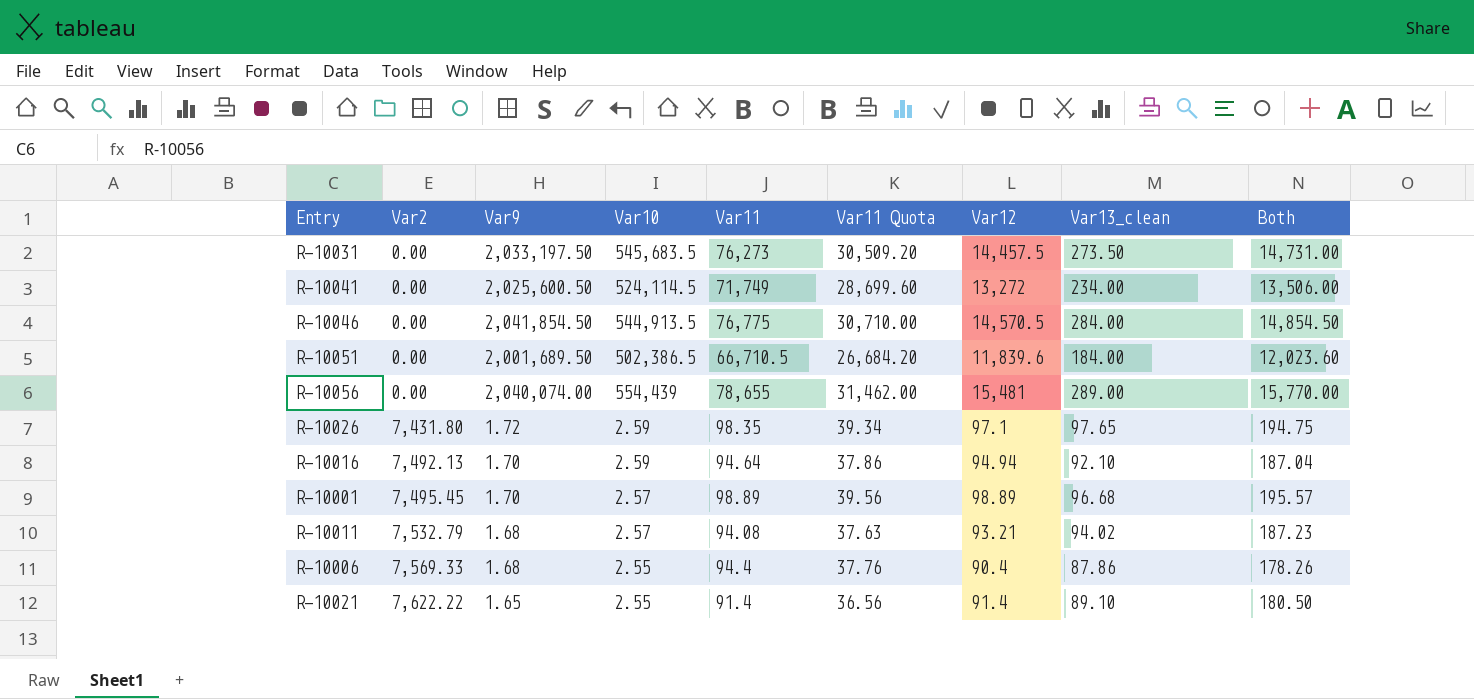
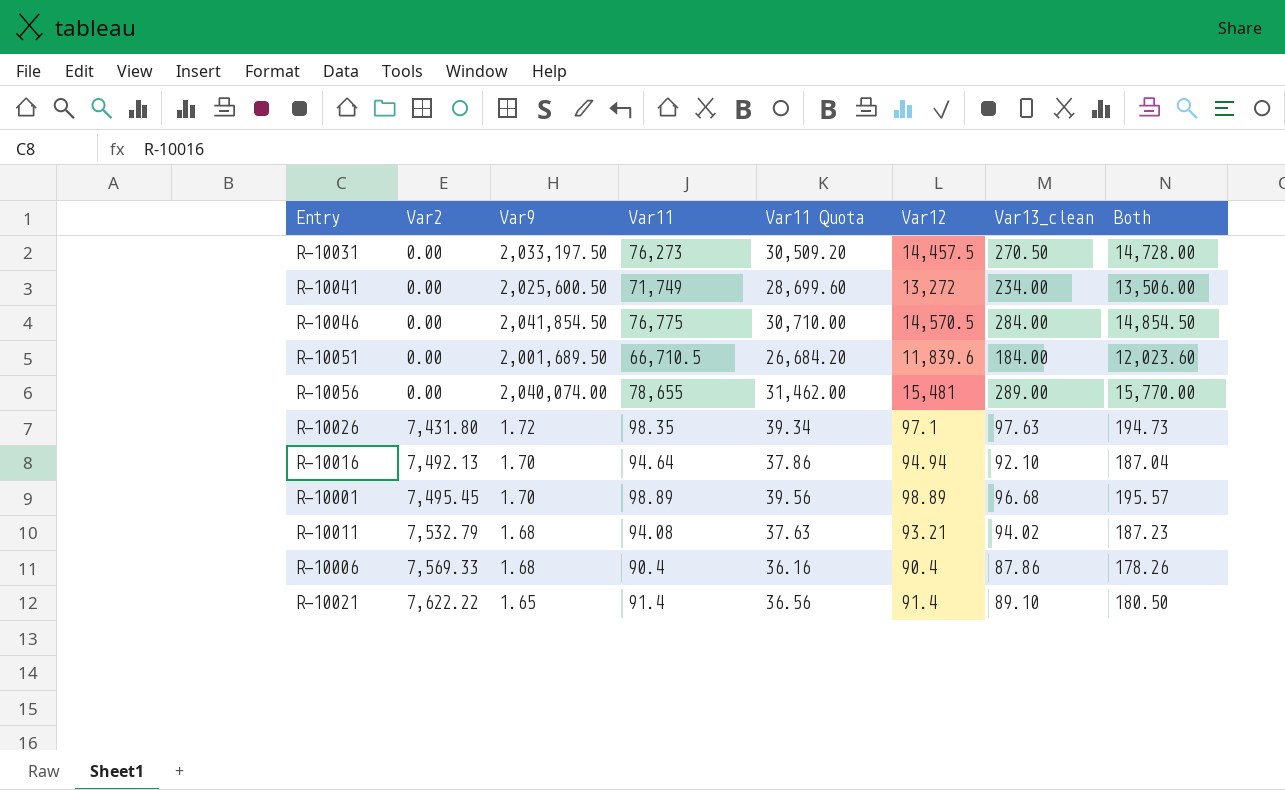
column Var10 | position: 4 -> none
R-10031 | Var13_clean: 273.50 -> 270.50
R-10031 | Both: 14,731.00 -> 14,728.00
R-10026 | Var13_clean: 97.65 -> 97.63
R-10026 | Both: 194.75 -> 194.73
R-10006 | Var11: 94.4 -> 90.4
R-10006 | Var11 Quota: 37.76 -> 36.16

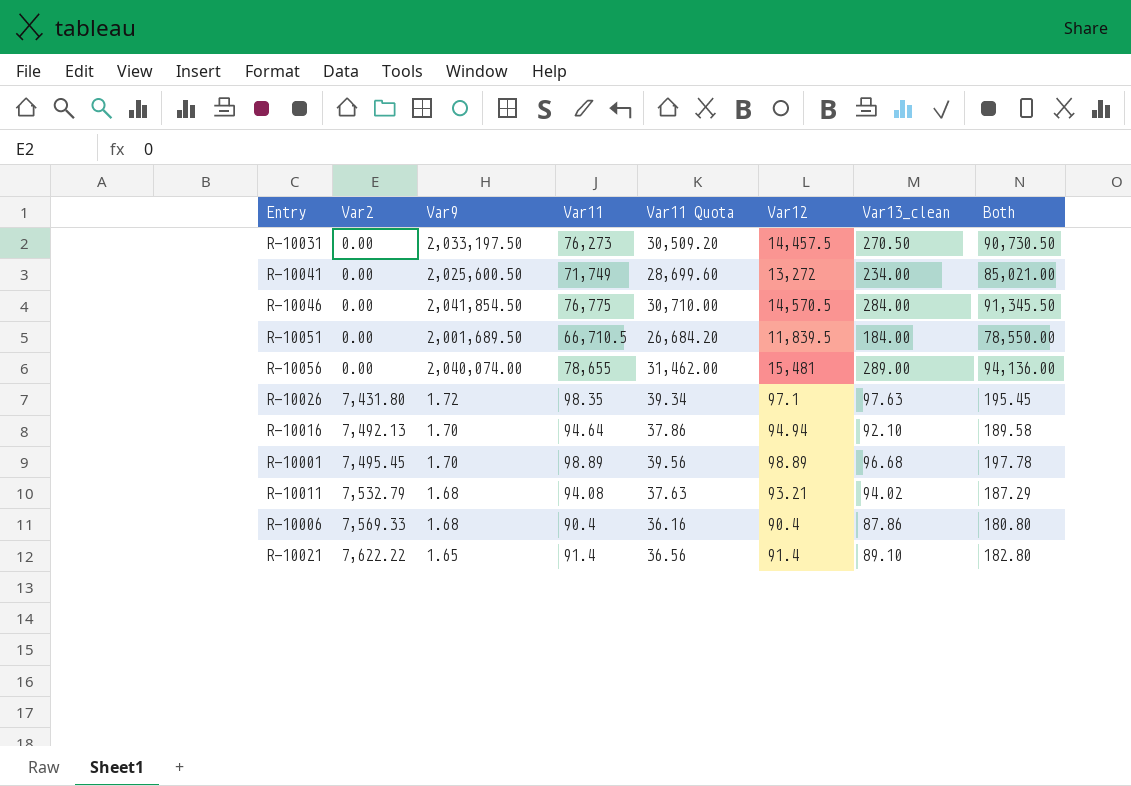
column Both | formula: [Var12] + [Var13_clean] -> [Var11] + [Var12]
R-10051 | Var12: 11,839.6 -> 11,839.5

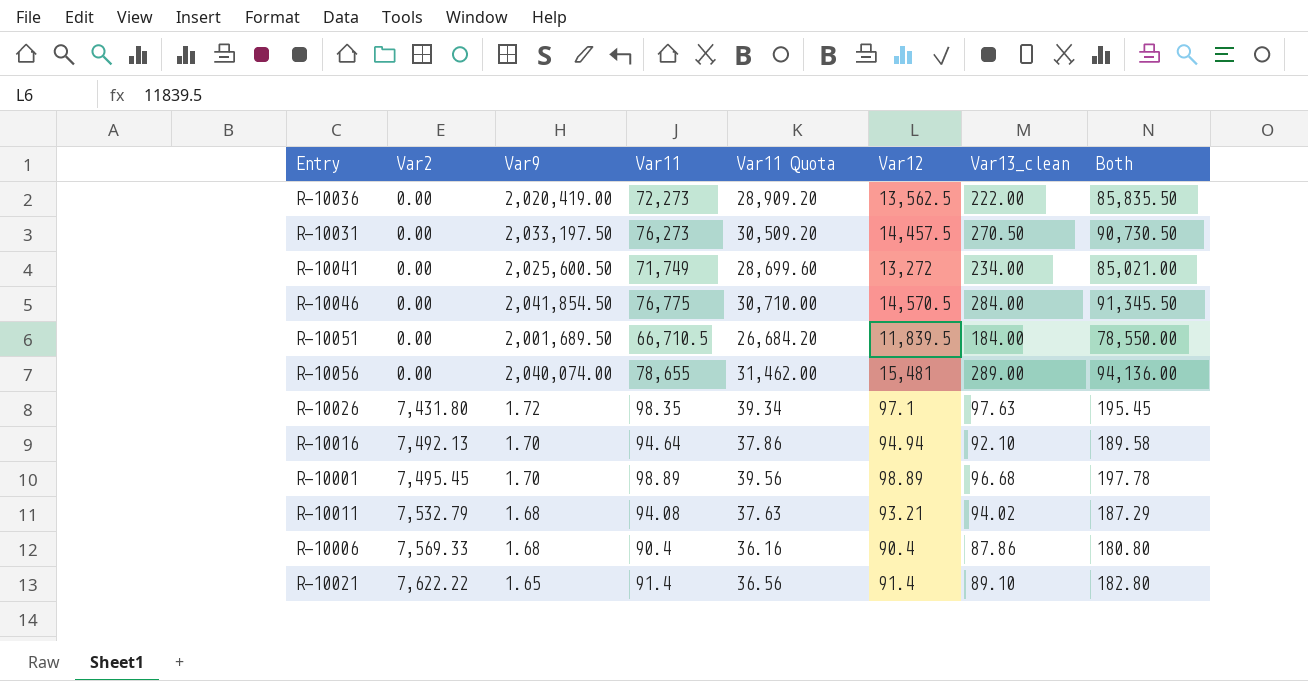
row R-10036: none -> 0.00 | 2,020,419.00 | 72,273 | 28,909.20 | 13,562.5 | 222.00 | 85,835.50

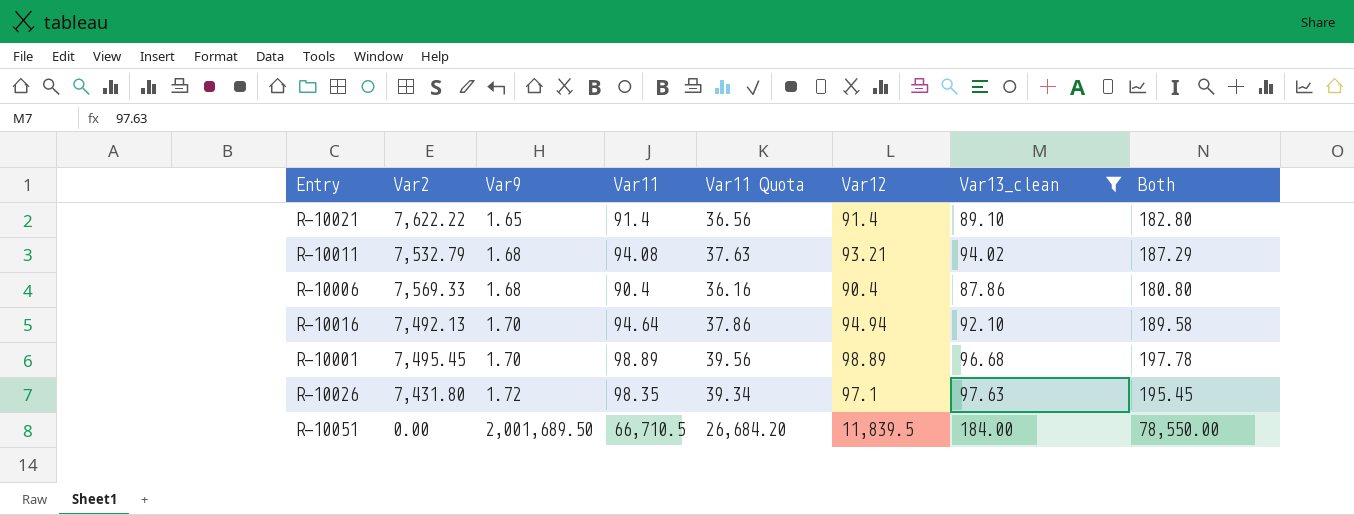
filter: none -> Var13_clean <= 184.00
row order: Var2 ascending -> Var9 ascending

